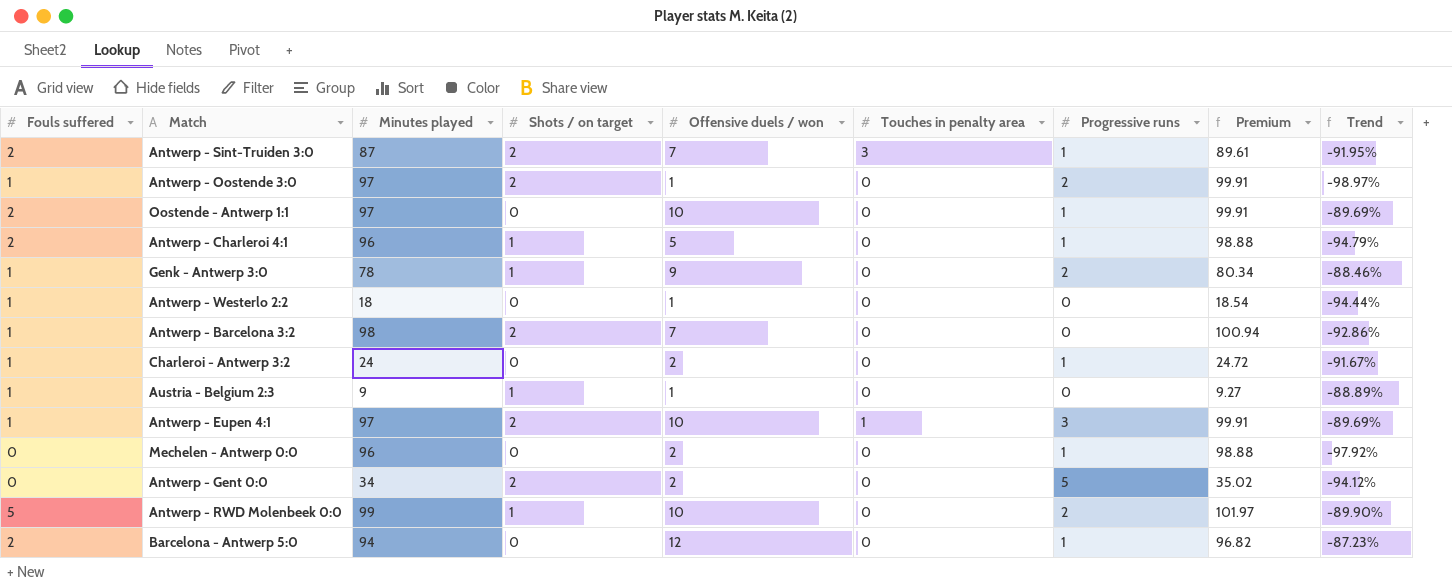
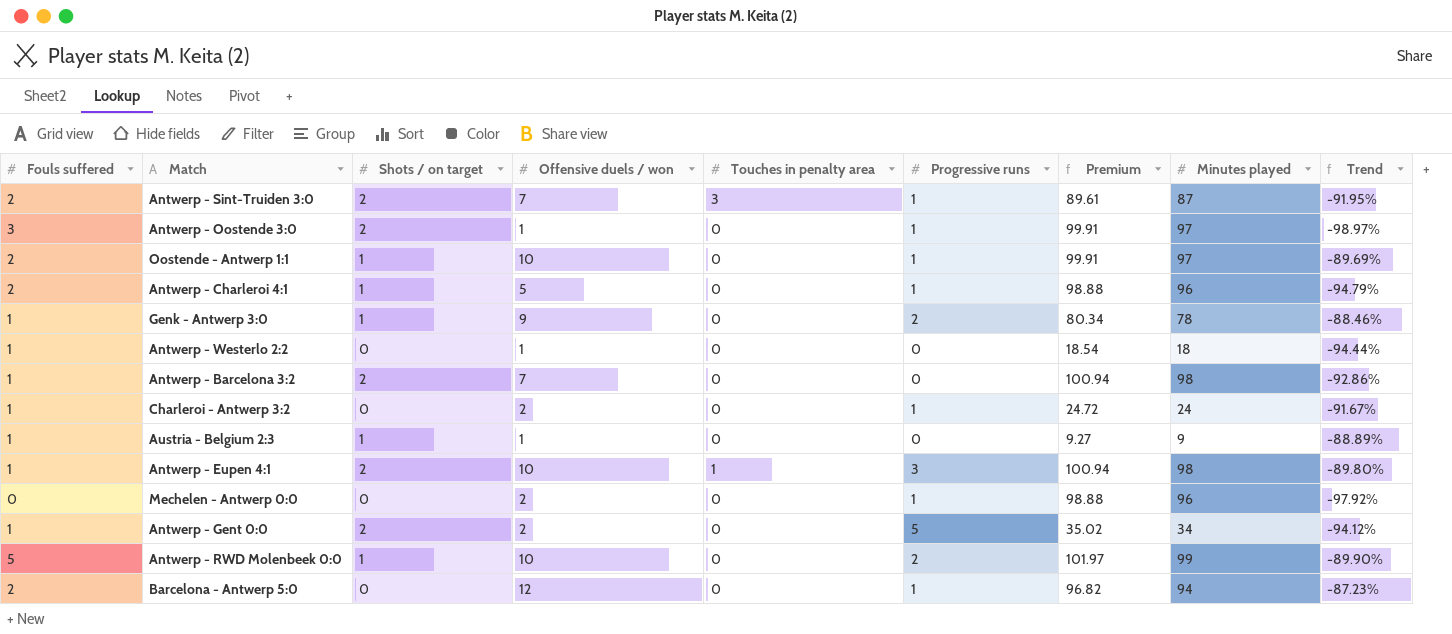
column Minutes played | position: 3 -> 8
Antwerp - Oostende 3:0 | Fouls suffered: 1 -> 3
Antwerp - Oostende 3:0 | Progressive runs: 2 -> 1
Oostende - Antwerp 1:1 | Shots / on target: 0 -> 1
Antwerp - Eupen 4:1 | Premium: 99.91 -> 100.94
Antwerp - Eupen 4:1 | Minutes played: 97 -> 98
Antwerp - Eupen 4:1 | Trend: -89.69% -> -89.80%
Antwerp - Gent 0:0 | Fouls suffered: 0 -> 1

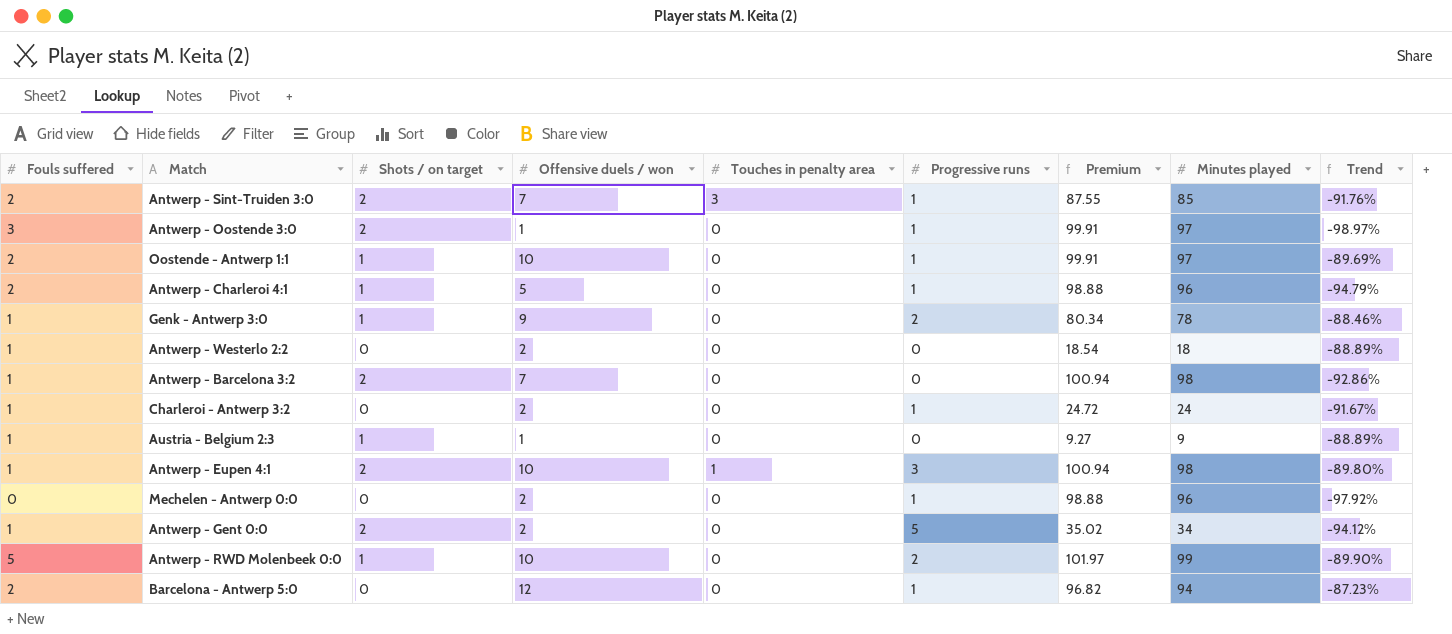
Antwerp - Sint-Truiden 3:0 | Premium: 89.61 -> 87.55
Antwerp - Sint-Truiden 3:0 | Minutes played: 87 -> 85
Antwerp - Sint-Truiden 3:0 | Trend: -91.95% -> -91.76%
Antwerp - Westerlo 2:2 | Offensive duels / won: 1 -> 2
Antwerp - Westerlo 2:2 | Trend: -94.44% -> -88.89%

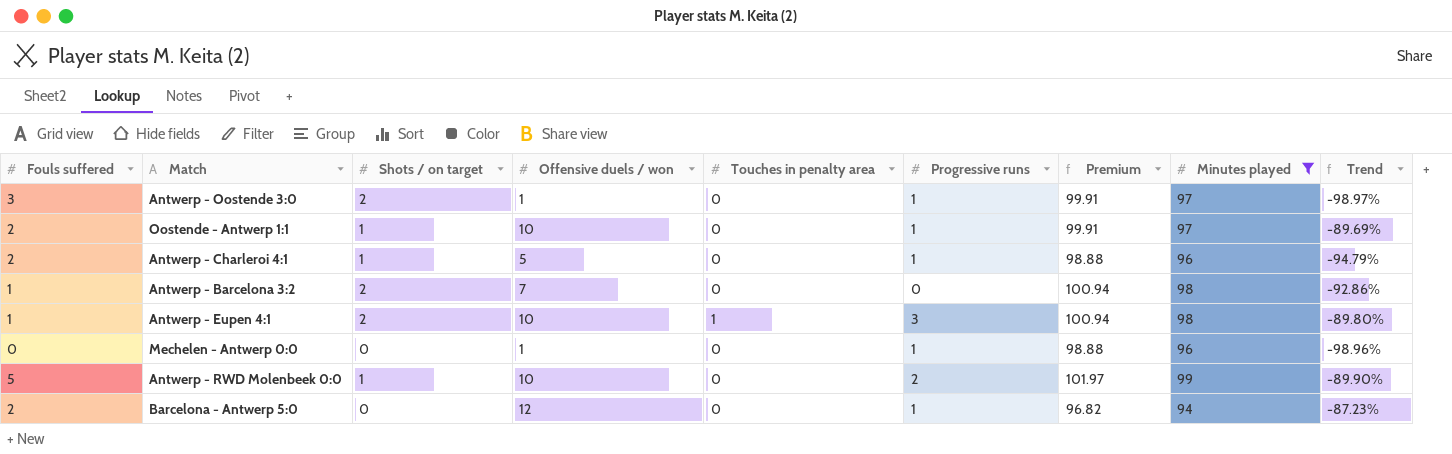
filter: none -> Minutes played >= 94
Mechelen - Antwerp 0:0 | Offensive duels / won: 2 -> 1
Mechelen - Antwerp 0:0 | Trend: -97.92% -> -98.96%

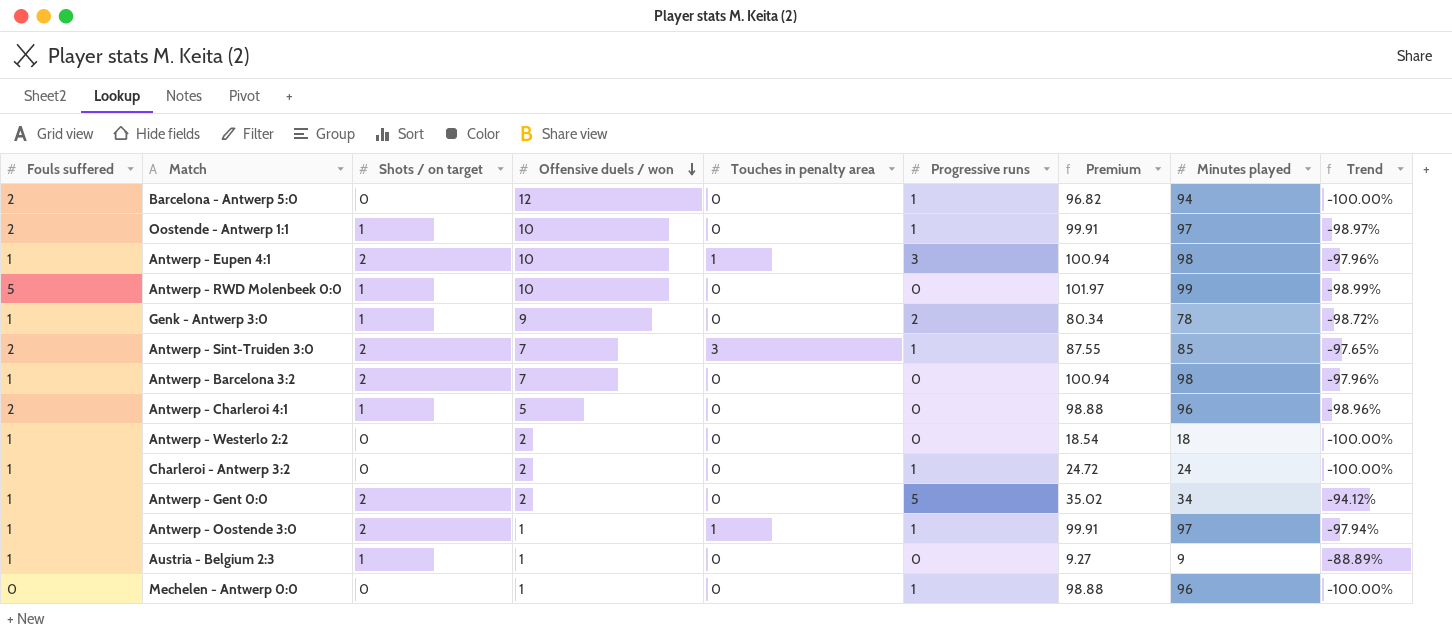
filter: Minutes played >= 94 -> none
row order: none -> Offensive duels / won descending
column Trend | formula: ([Offensive duels / won] - [Minutes played]) / [Minutes played] -> ([Shots / on target] - [Minutes played]) / [Minutes played]
Antwerp - RWD Molenbeek 0:0 | Progressive runs: 2 -> 0
Antwerp - Charleroi 4:1 | Progressive runs: 1 -> 0
Antwerp - Oostende 3:0 | Fouls suffered: 3 -> 1
Antwerp - Oostende 3:0 | Touches in penalty area: 0 -> 1

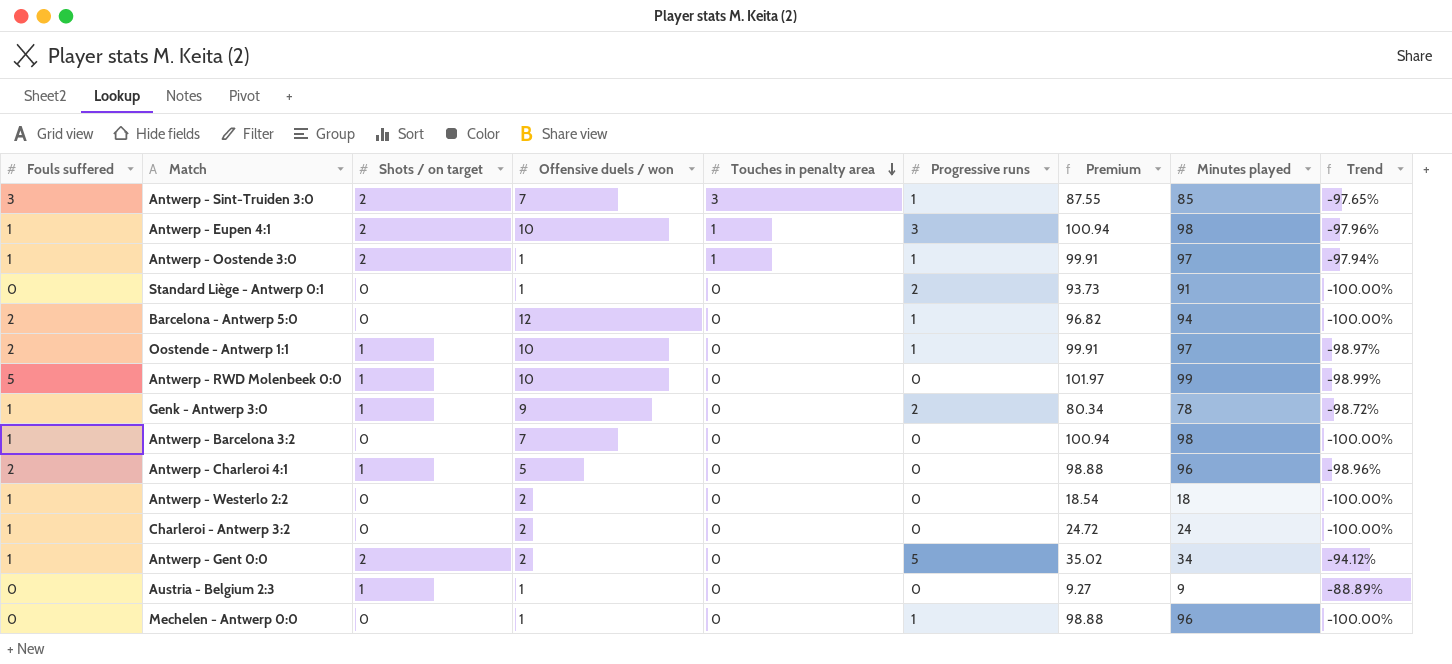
row order: Offensive duels / won descending -> Touches in penalty area descending
Antwerp - Sint-Truiden 3:0 | Fouls suffered: 2 -> 3
row Standard Liège - Antwerp 0:1: none -> 0 | 0 | 1 | 0 | 2 | 93.73 | 91 | -100.00%
Antwerp - Barcelona 3:2 | Shots / on target: 2 -> 0
Antwerp - Barcelona 3:2 | Trend: -97.96% -> -100.00%
Charleroi - Antwerp 3:2 | Progressive runs: 1 -> 0
Austria - Belgium 2:3 | Fouls suffered: 1 -> 0

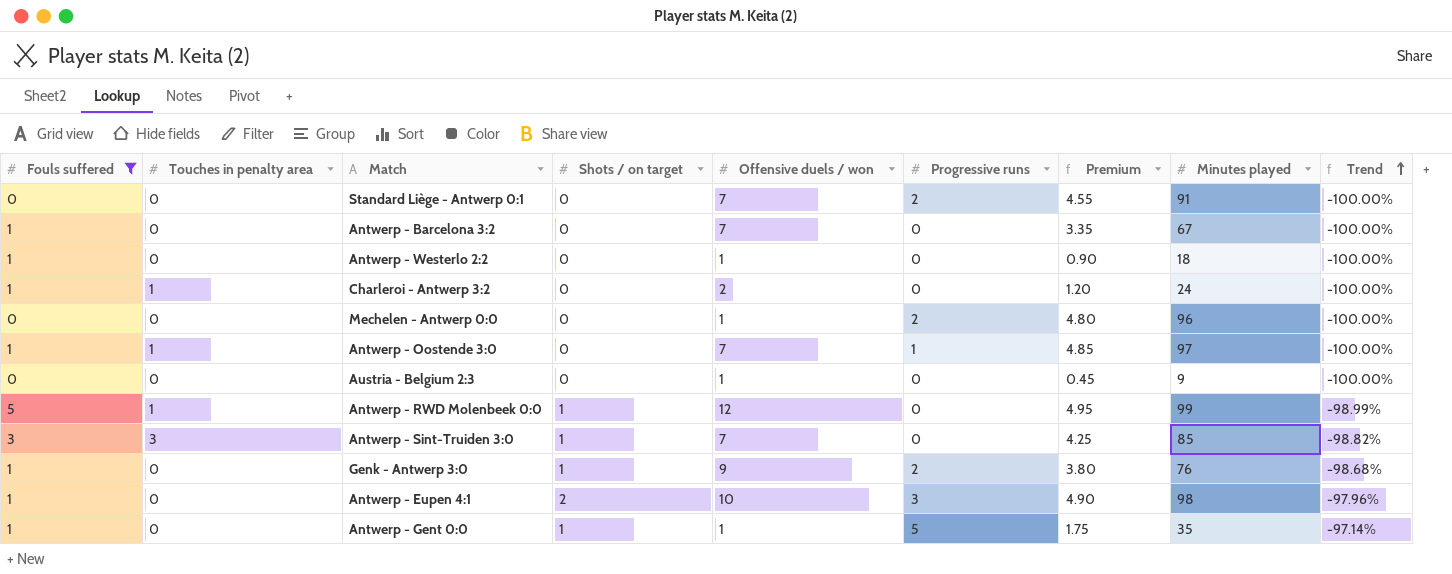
filter: none -> Fouls suffered != 2
row order: Touches in penalty area descending -> Trend ascending
column Touches in penalty area | position: 5 -> 2
column Premium | formula: [Minutes played] * 1.03 -> [Minutes played] * 0.05
Standard Liège - Antwerp 0:1 | Offensive duels / won: 1 -> 7
Antwerp - Barcelona 3:2 | Minutes played: 98 -> 67
Antwerp - Westerlo 2:2 | Offensive duels / won: 2 -> 1
Charleroi - Antwerp 3:2 | Touches in penalty area: 0 -> 1
Mechelen - Antwerp 0:0 | Progressive runs: 1 -> 2
Antwerp - Oostende 3:0 | Shots / on target: 2 -> 0
Antwerp - Oostende 3:0 | Offensive duels / won: 1 -> 7
Antwerp - Oostende 3:0 | Trend: -97.94% -> -100.00%
Austria - Belgium 2:3 | Shots / on target: 1 -> 0
Austria - Belgium 2:3 | Trend: -88.89% -> -100.00%
Antwerp - RWD Molenbeek 0:0 | Touches in penalty area: 0 -> 1
Antwerp - RWD Molenbeek 0:0 | Offensive duels / won: 10 -> 12
Antwerp - Sint-Truiden 3:0 | Shots / on target: 2 -> 1
Antwerp - Sint-Truiden 3:0 | Progressive runs: 1 -> 0
Antwerp - Sint-Truiden 3:0 | Trend: -97.65% -> -98.82%
Genk - Antwerp 3:0 | Minutes played: 78 -> 76
Genk - Antwerp 3:0 | Trend: -98.72% -> -98.68%
Antwerp - Eupen 4:1 | Touches in penalty area: 1 -> 0
Antwerp - Gent 0:0 | Shots / on target: 2 -> 1
Antwerp - Gent 0:0 | Offensive duels / won: 2 -> 1
Antwerp - Gent 0:0 | Minutes played: 34 -> 35
Antwerp - Gent 0:0 | Trend: -94.12% -> -97.14%

